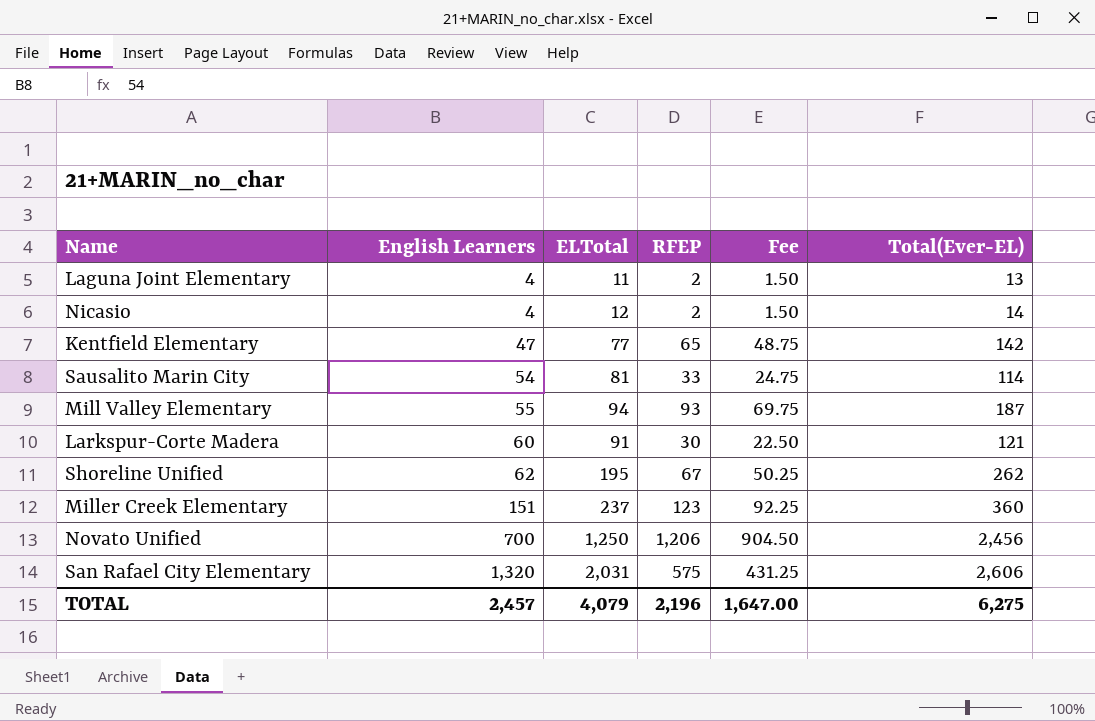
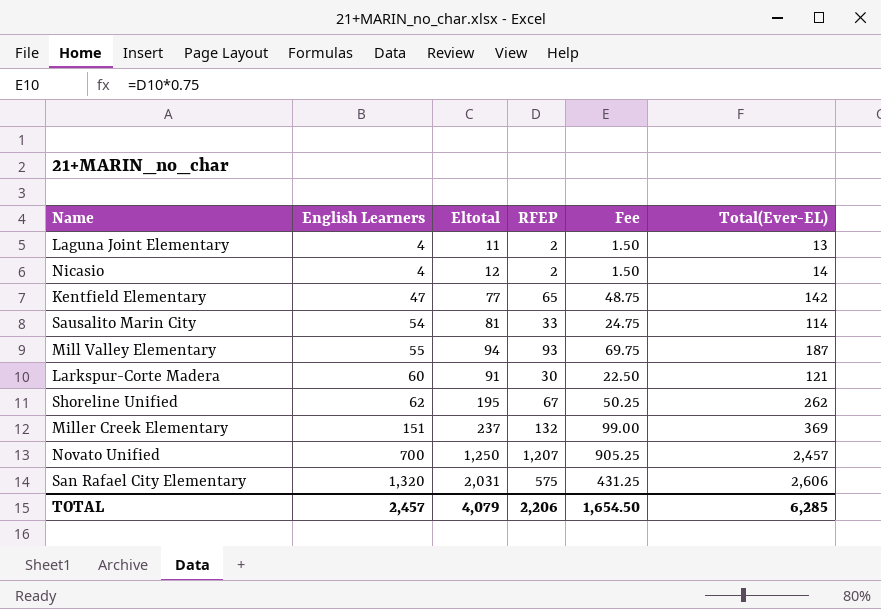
column name: ELTotal -> Eltotal
Miller Creek Elementary | RFEP: 123 -> 132
Miller Creek Elementary | Fee: 92.25 -> 99.00
Miller Creek Elementary | Total(Ever-EL): 360 -> 369
Novato Unified | RFEP: 1,206 -> 1,207
Novato Unified | Fee: 904.50 -> 905.25
Novato Unified | Total(Ever-EL): 2,456 -> 2,457
TOTAL | RFEP: 2,196 -> 2,206
TOTAL | Fee: 1,647.00 -> 1,654.50
TOTAL | Total(Ever-EL): 6,275 -> 6,285

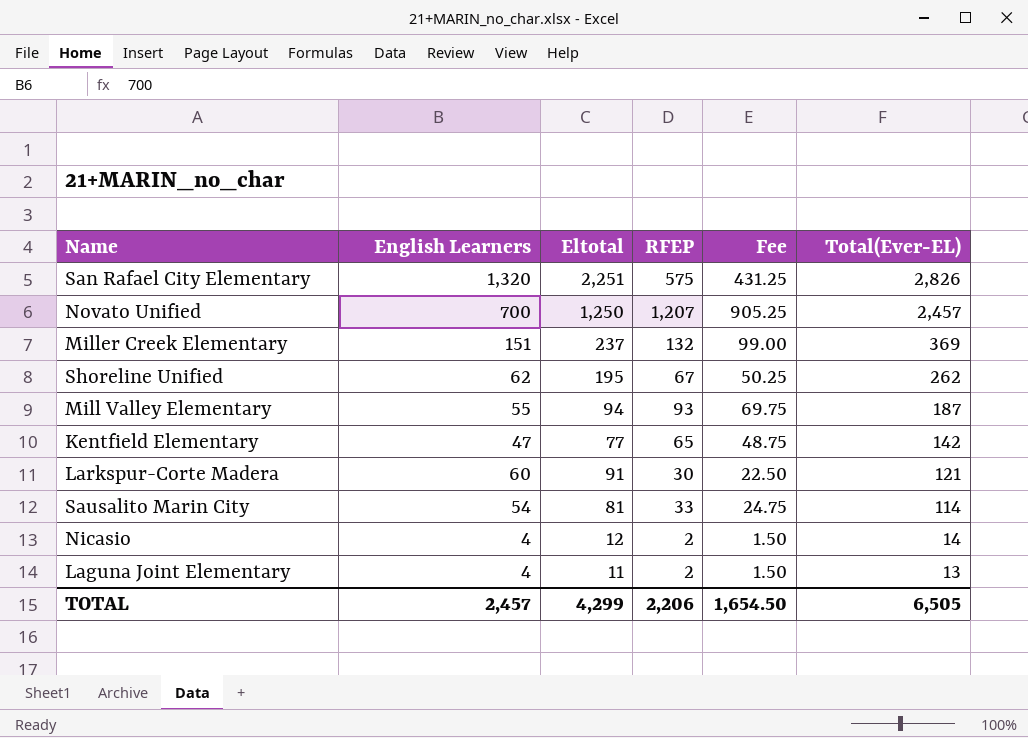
row order: English Learners ascending -> Total(Ever-EL) descending
San Rafael City Elementary | Eltotal: 2,031 -> 2,251
San Rafael City Elementary | Total(Ever-EL): 2,606 -> 2,826
TOTAL | Eltotal: 4,079 -> 4,299
TOTAL | Total(Ever-EL): 6,285 -> 6,505

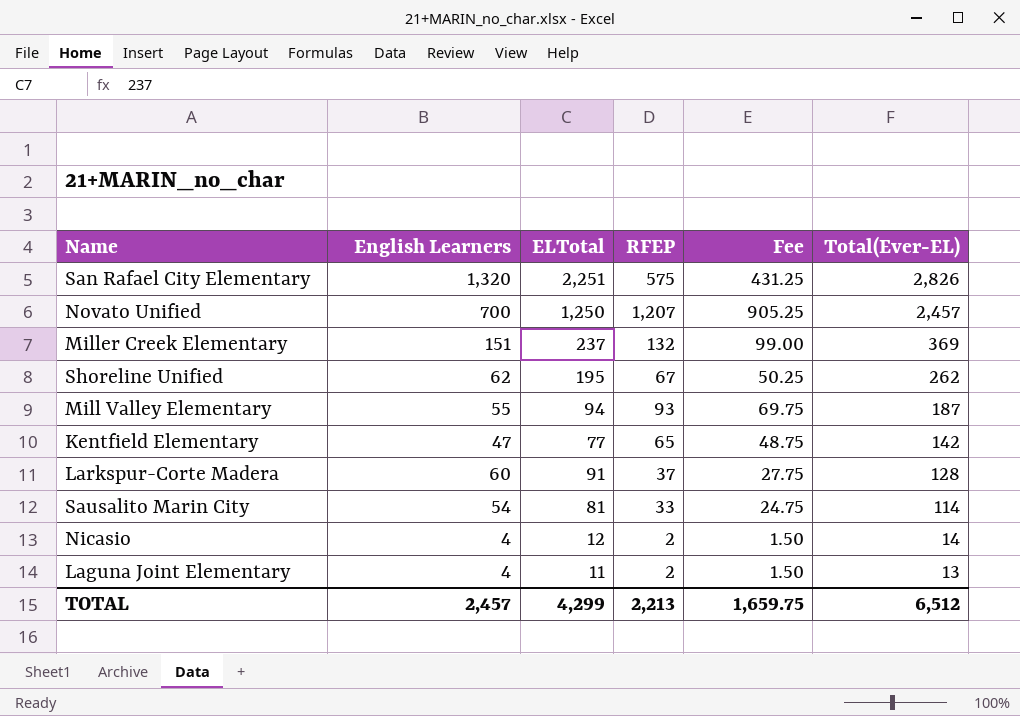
column name: Eltotal -> ELTotal
Larkspur-Corte Madera | RFEP: 30 -> 37
Larkspur-Corte Madera | Fee: 22.50 -> 27.75
Larkspur-Corte Madera | Total(Ever-EL): 121 -> 128
TOTAL | RFEP: 2,206 -> 2,213
TOTAL | Fee: 1,654.50 -> 1,659.75
TOTAL | Total(Ever-EL): 6,505 -> 6,512

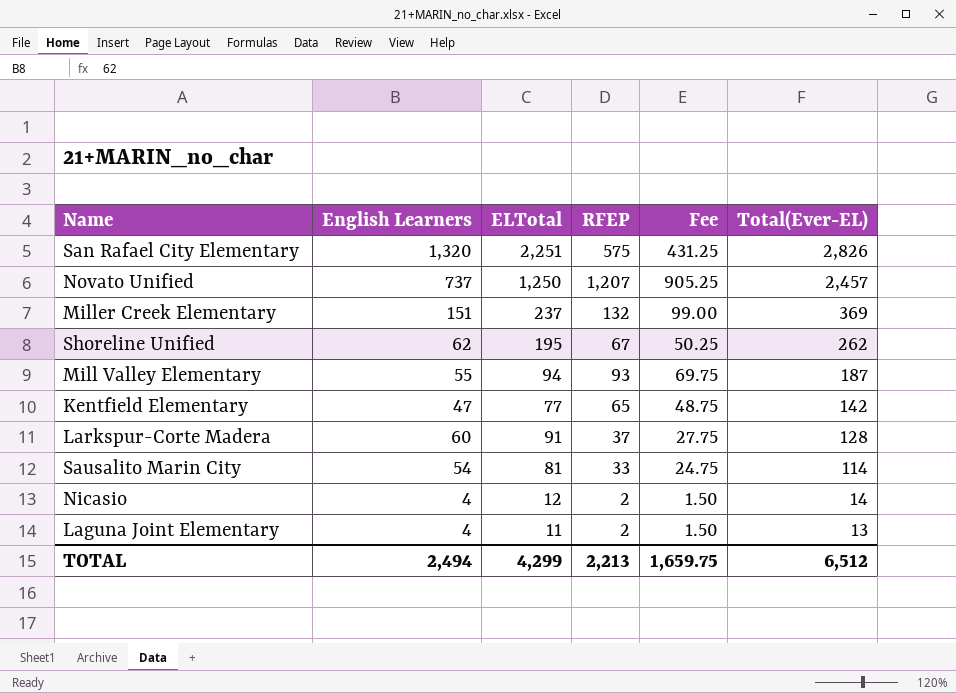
Novato Unified | English Learners: 700 -> 737
TOTAL | English Learners: 2,457 -> 2,494

